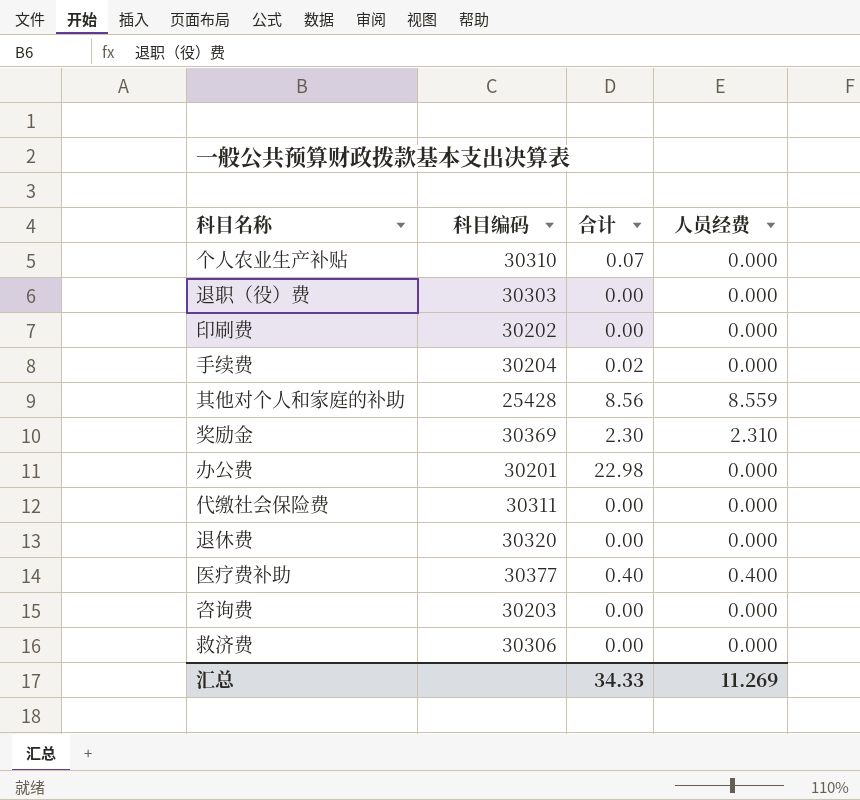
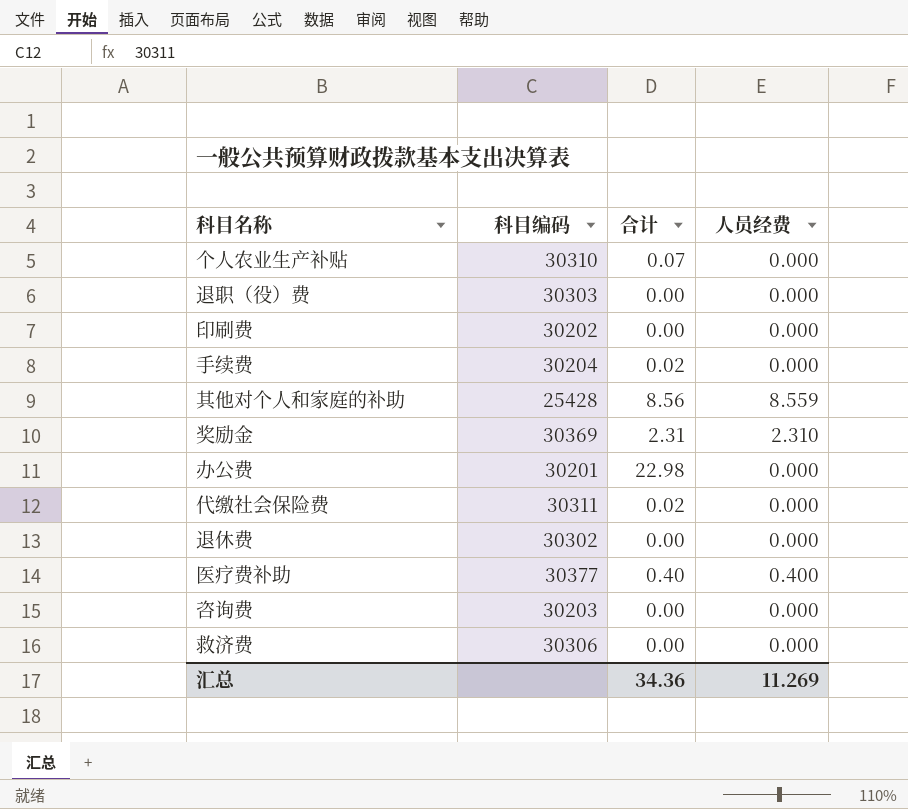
奖励金 | 合计: 2.30 -> 2.31
代缴社会保险费 | 合计: 0.00 -> 0.02
退休费 | 科目编码: 30320 -> 30302
汇总 | 合计: 34.33 -> 34.36

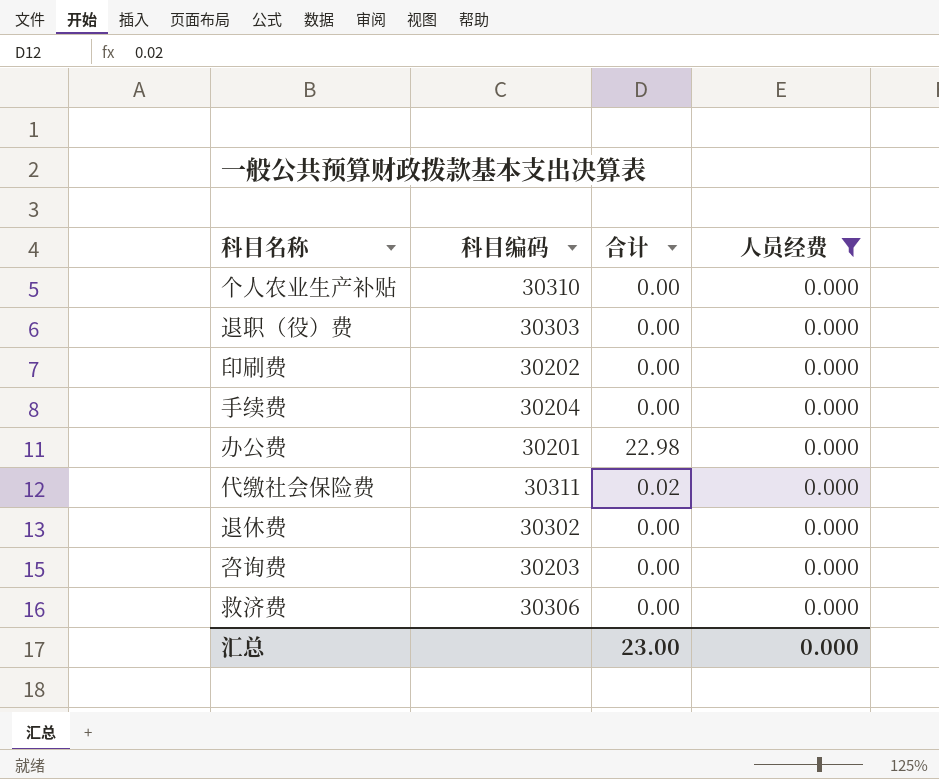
filter: none -> 人员经费 = 0.000
个人农业生产补贴 | 合计: 0.07 -> 0.00
手续费 | 合计: 0.02 -> 0.00
汇总 | 合计: 34.36 -> 23.00
汇总 | 人员经费: 11.269 -> 0.000

